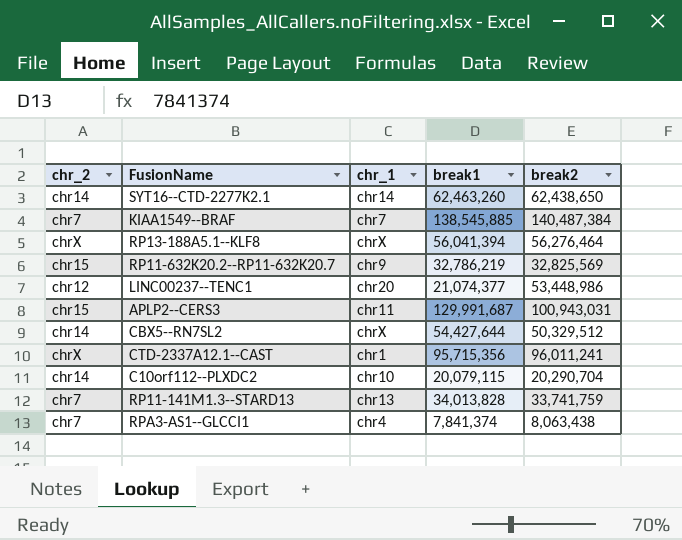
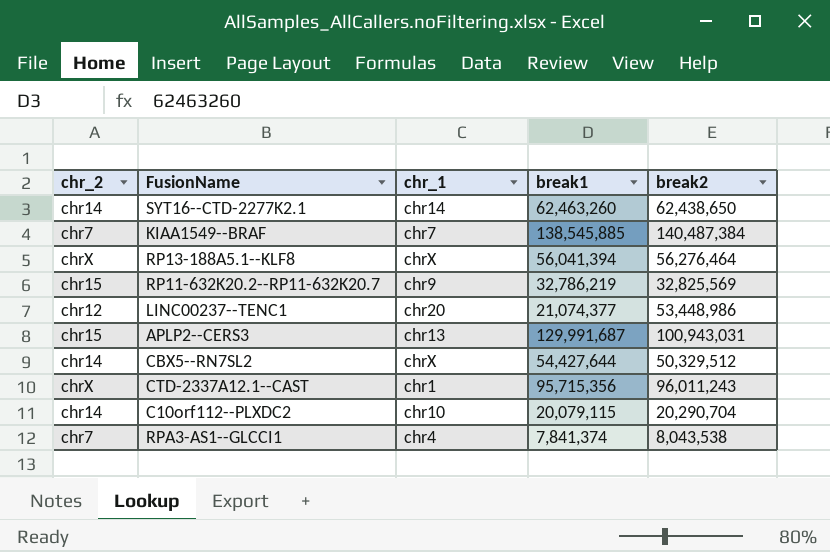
row RP11-141M1.3--STARD13: chr7 | chr13 | 34,013,828 | 33,741,759 -> none
APLP2--CERS3 | chr_1: chr11 -> chr13
CTD-2337A12.1--CAST | break2: 96,011,241 -> 96,011,243
RPA3-AS1--GLCCI1 | break2: 8,063,438 -> 8,043,538

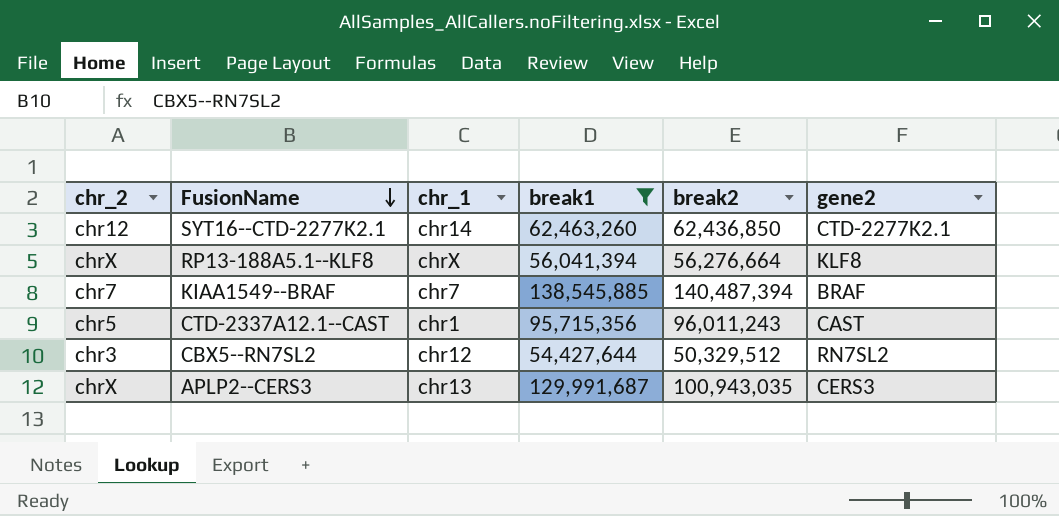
filter: none -> break1 >= 54,427,644
row order: none -> FusionName descending
column gene2 | position: none -> 6
SYT16--CTD-2277K2.1 | chr_2: chr14 -> chr12
SYT16--CTD-2277K2.1 | break2: 62,438,650 -> 62,436,850
RP13-188A5.1--KLF8 | break2: 56,276,464 -> 56,276,664
KIAA1549--BRAF | break2: 140,487,384 -> 140,487,394
CTD-2337A12.1--CAST | chr_2: chrX -> chr5
CBX5--RN7SL2 | chr_2: chr14 -> chr3
CBX5--RN7SL2 | chr_1: chrX -> chr12
APLP2--CERS3 | chr_2: chr15 -> chrX
APLP2--CERS3 | break2: 100,943,031 -> 100,943,035

